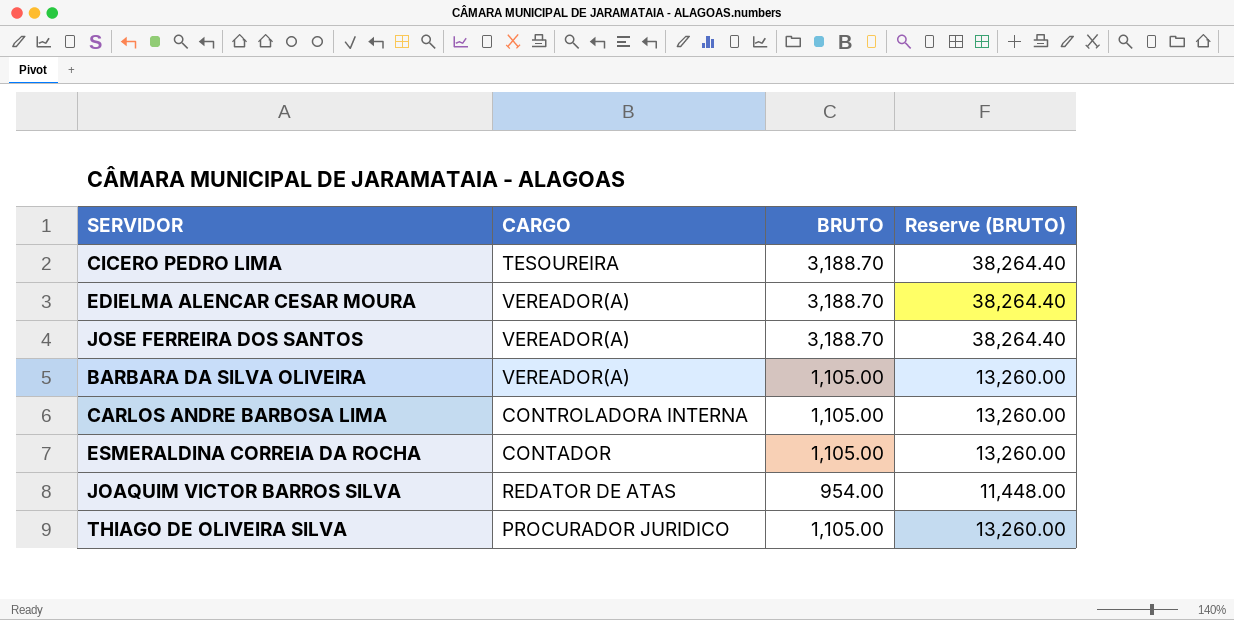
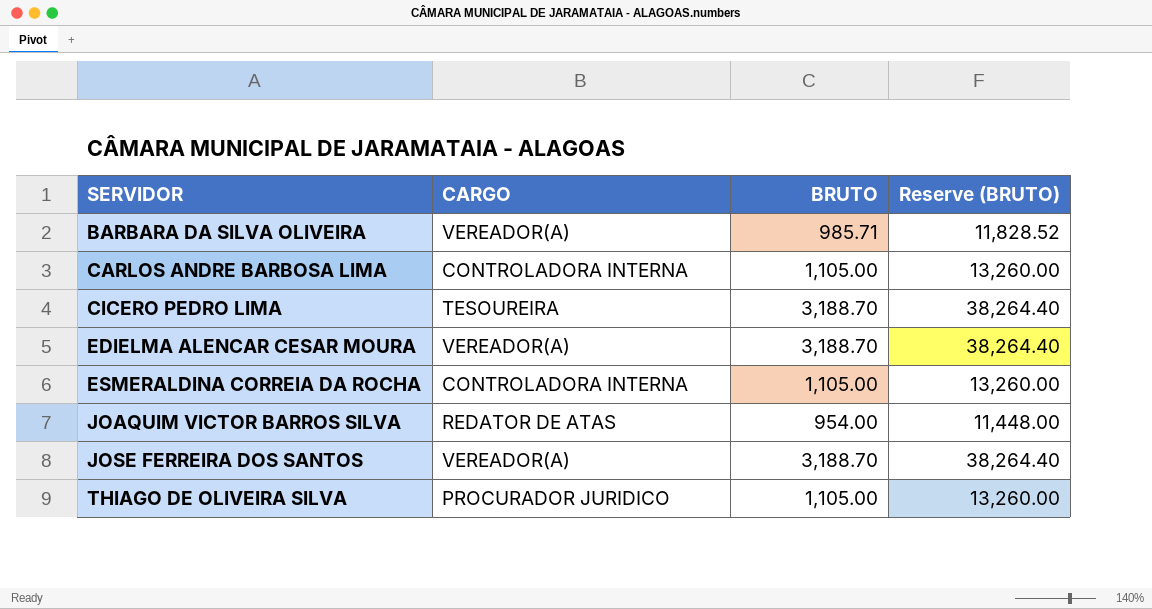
row order: none -> SERVIDOR ascending
BARBARA DA SILVA OLIVEIRA | BRUTO: 1,105.00 -> 985.71
BARBARA DA SILVA OLIVEIRA | Reserve (BRUTO): 13,260.00 -> 11,828.52
ESMERALDINA CORREIA DA ROCHA | CARGO: CONTADOR -> CONTROLADORA INTERNA

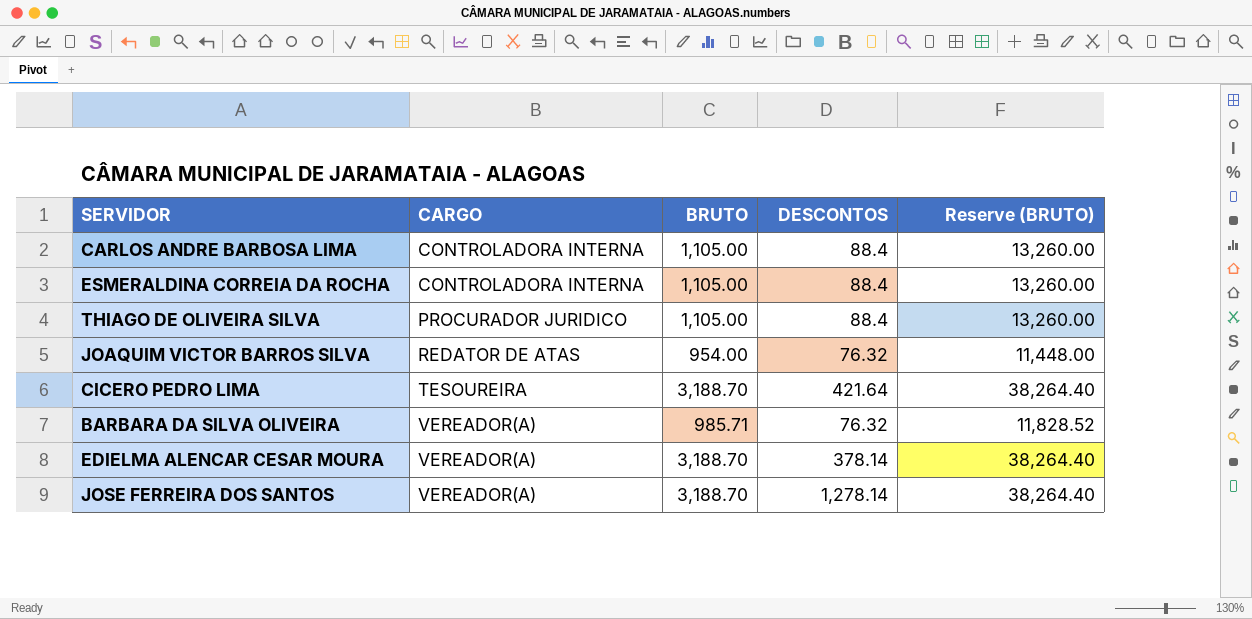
row order: SERVIDOR ascending -> CARGO ascending
column DESCONTOS | position: none -> 4

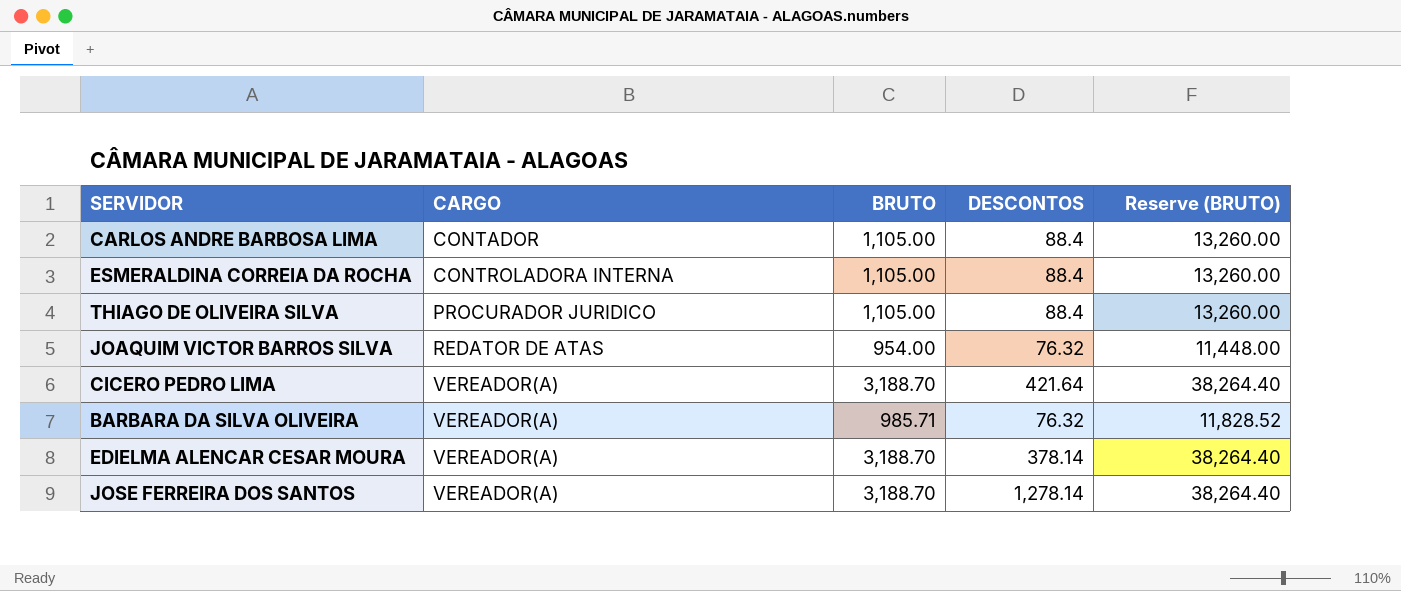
CARLOS ANDRE BARBOSA LIMA | CARGO: CONTROLADORA INTERNA -> CONTADOR
CICERO PEDRO LIMA | CARGO: TESOUREIRA -> VEREADOR(A)

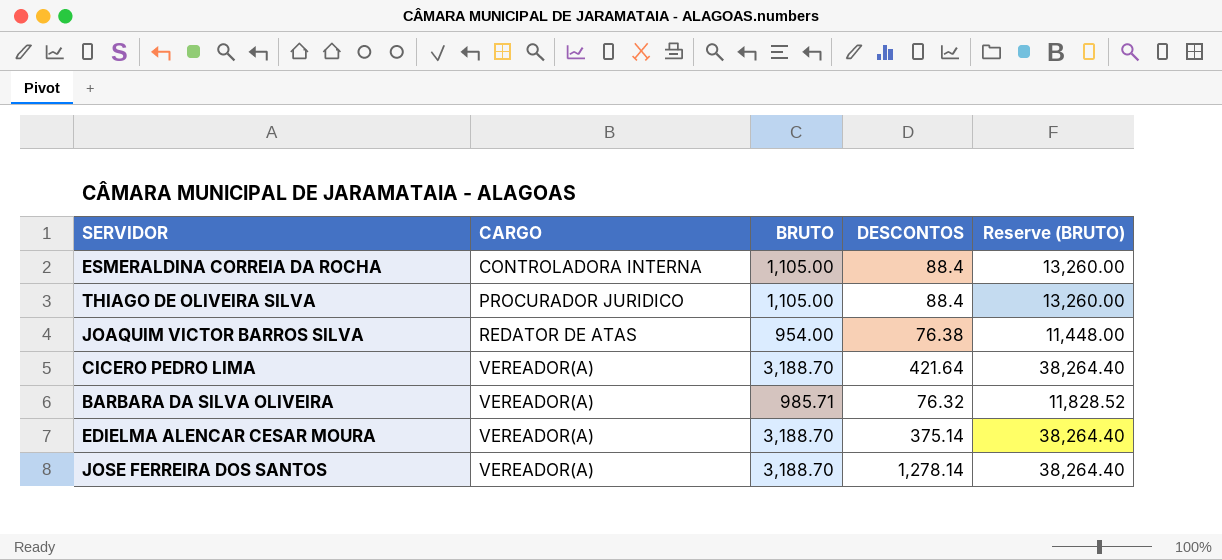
row CARLOS ANDRE BARBOSA LIMA: CONTADOR | 1,105.00 | 88.4 | 13,260.00 -> none
JOAQUIM VICTOR BARROS SILVA | DESCONTOS: 76.32 -> 76.38
EDIELMA ALENCAR CESAR MOURA | DESCONTOS: 378.14 -> 375.14

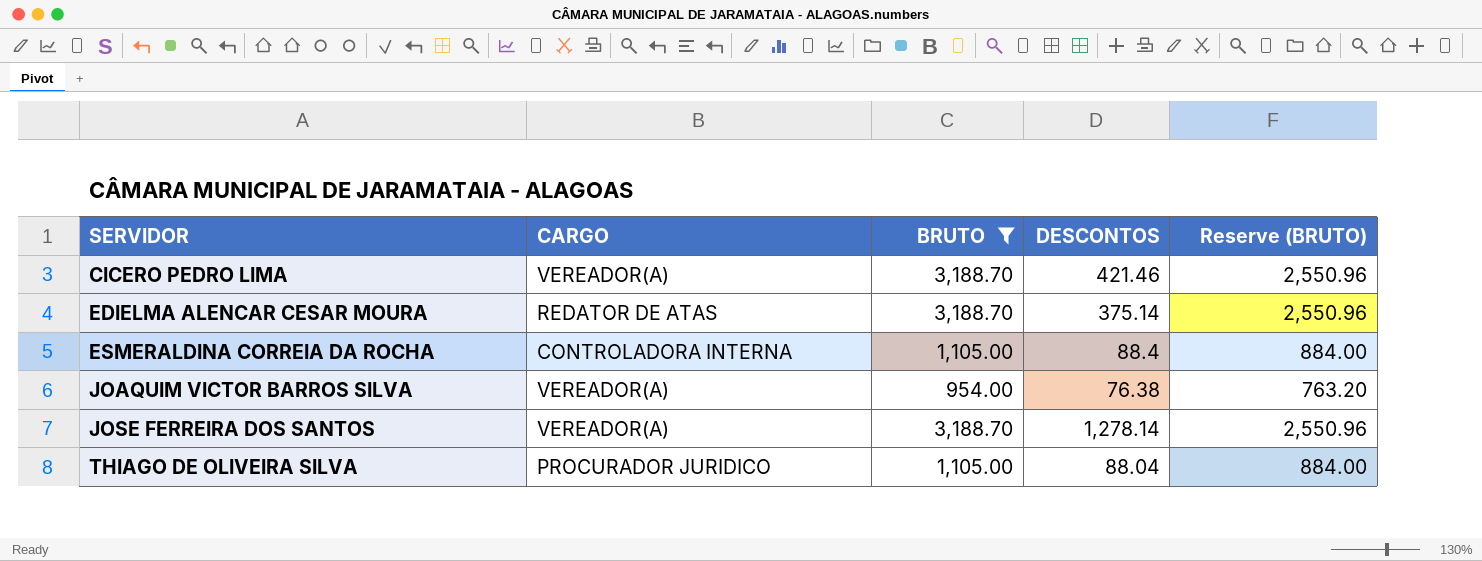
filter: none -> BRUTO != 985.71
row order: CARGO ascending -> SERVIDOR ascending
column Reserve (BRUTO) | formula: [BRUTO] * 12 -> [BRUTO] * 0.8
CICERO PEDRO LIMA | DESCONTOS: 421.64 -> 421.46
EDIELMA ALENCAR CESAR MOURA | CARGO: VEREADOR(A) -> REDATOR DE ATAS
JOAQUIM VICTOR BARROS SILVA | CARGO: REDATOR DE ATAS -> VEREADOR(A)
THIAGO DE OLIVEIRA SILVA | DESCONTOS: 88.4 -> 88.04

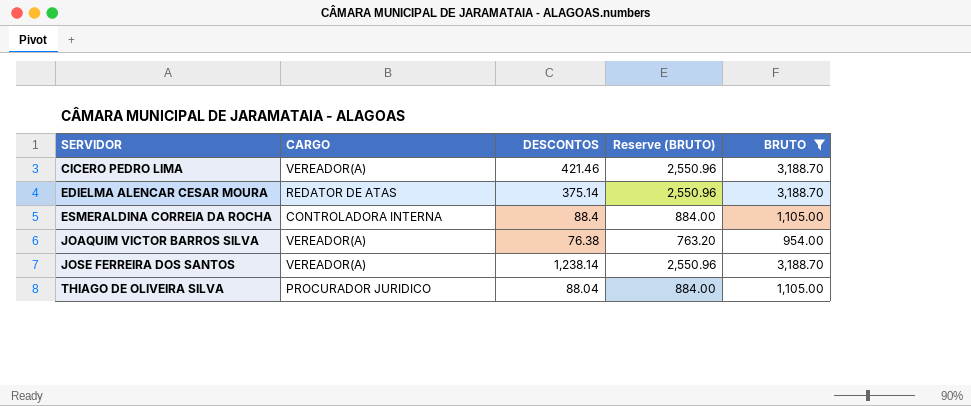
column BRUTO | position: 3 -> 5
JOSE FERREIRA DOS SANTOS | DESCONTOS: 1,278.14 -> 1,238.14

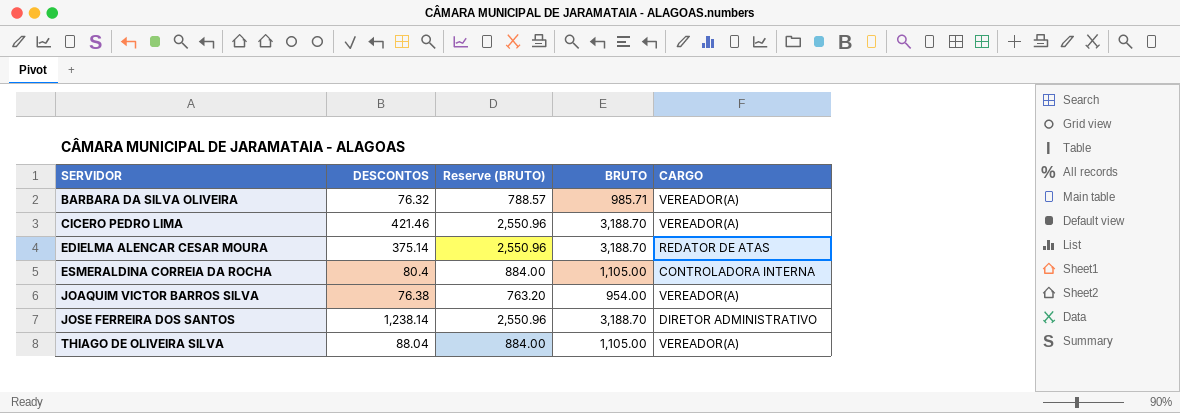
filter: BRUTO != 985.71 -> none
column CARGO | position: 2 -> 5
ESMERALDINA CORREIA DA ROCHA | DESCONTOS: 88.4 -> 80.4
JOSE FERREIRA DOS SANTOS | CARGO: VEREADOR(A) -> DIRETOR ADMINISTRATIVO
THIAGO DE OLIVEIRA SILVA | CARGO: PROCURADOR JURIDICO -> VEREADOR(A)

